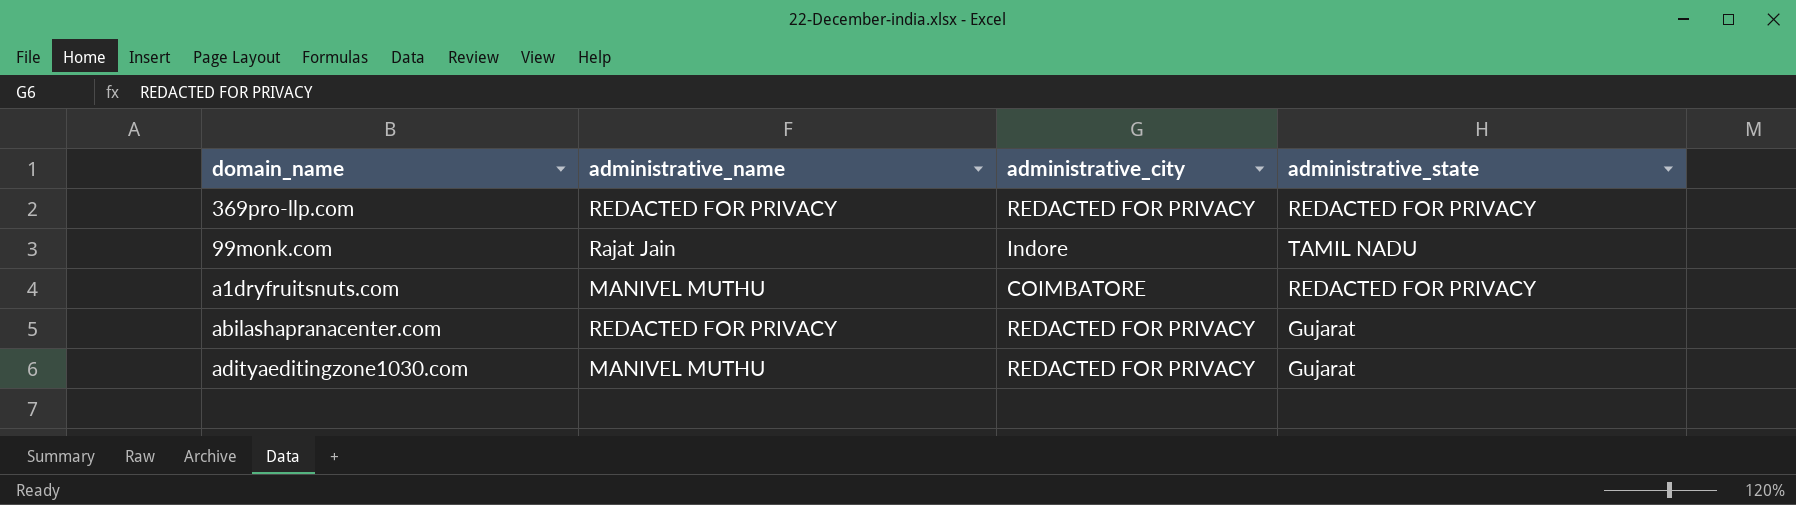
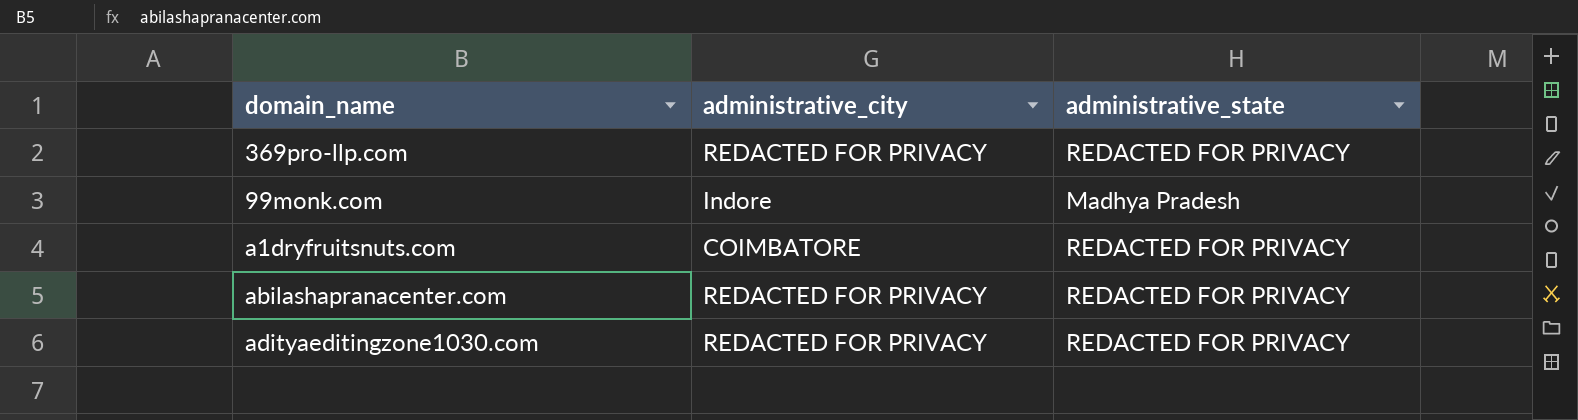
column administrative_name | position: 2 -> none
99monk.com | administrative_state: TAMIL NADU -> Madhya Pradesh
abilashapranacenter.com | administrative_state: Gujarat -> REDACTED FOR PRIVACY
adityaeditingzone1030.com | administrative_state: Gujarat -> REDACTED FOR PRIVACY

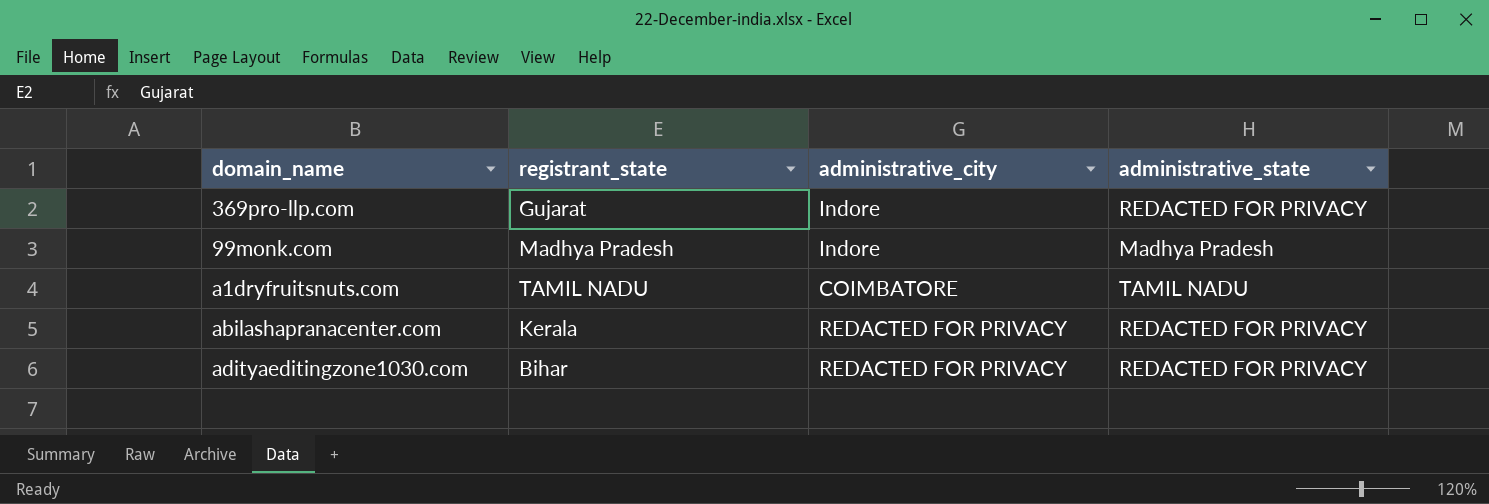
column registrant_state | position: none -> 2
369pro-llp.com | administrative_city: REDACTED FOR PRIVACY -> Indore
a1dryfruitsnuts.com | administrative_state: REDACTED FOR PRIVACY -> TAMIL NADU

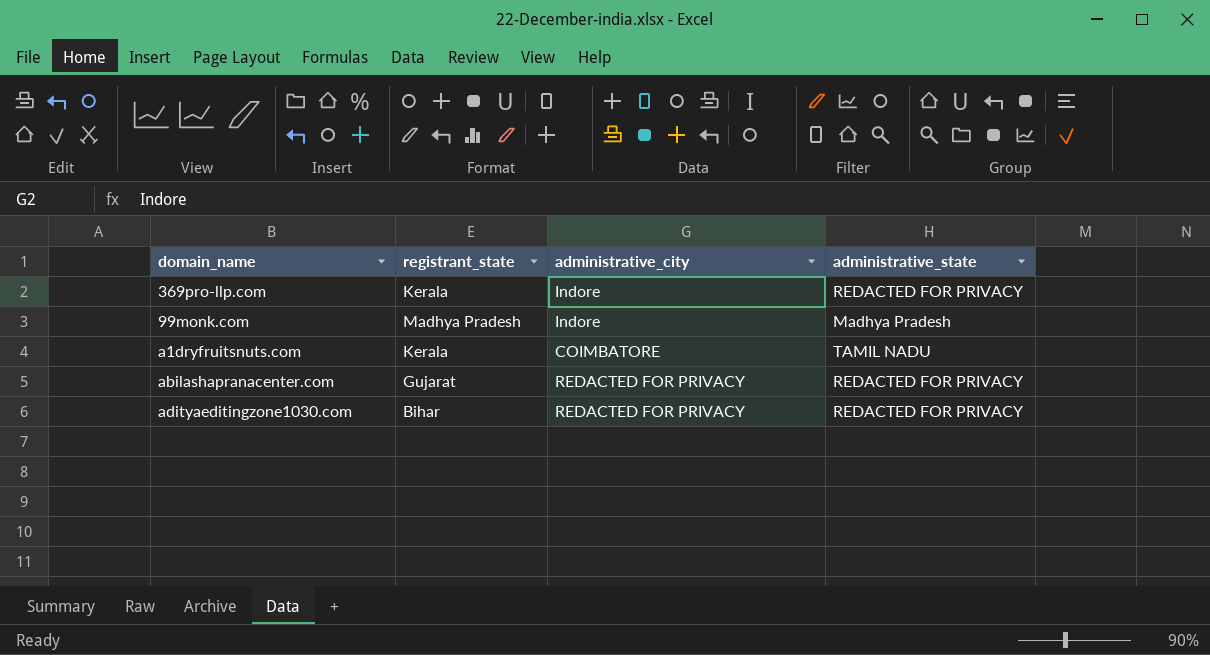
369pro-llp.com | registrant_state: Gujarat -> Kerala
a1dryfruitsnuts.com | registrant_state: TAMIL NADU -> Kerala
abilashapranacenter.com | registrant_state: Kerala -> Gujarat

